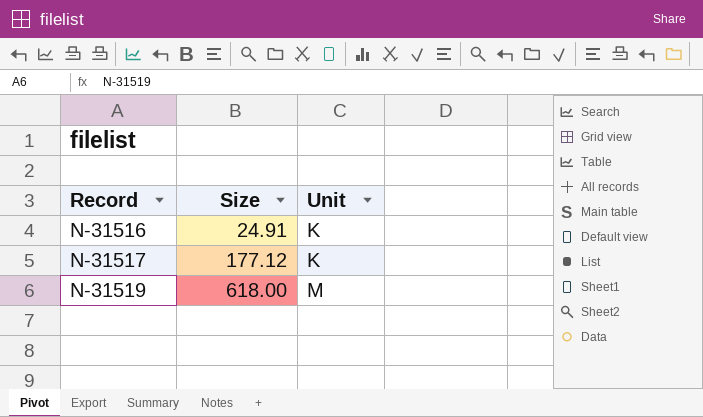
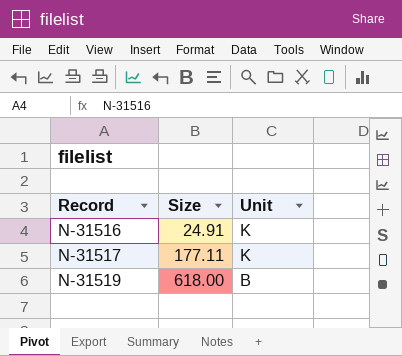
N-31517 | Size: 177.12 -> 177.11
N-31519 | Unit: M -> B

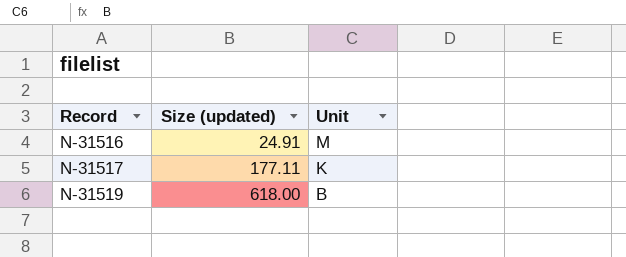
column name: Size -> Size (updated)
N-31516 | Unit: K -> M

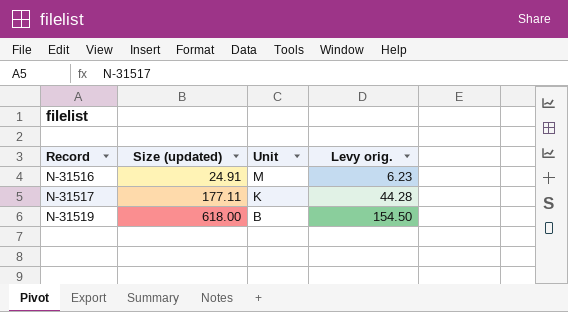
column Levy orig. | formula: none -> [Size (updated)] * 0.25

